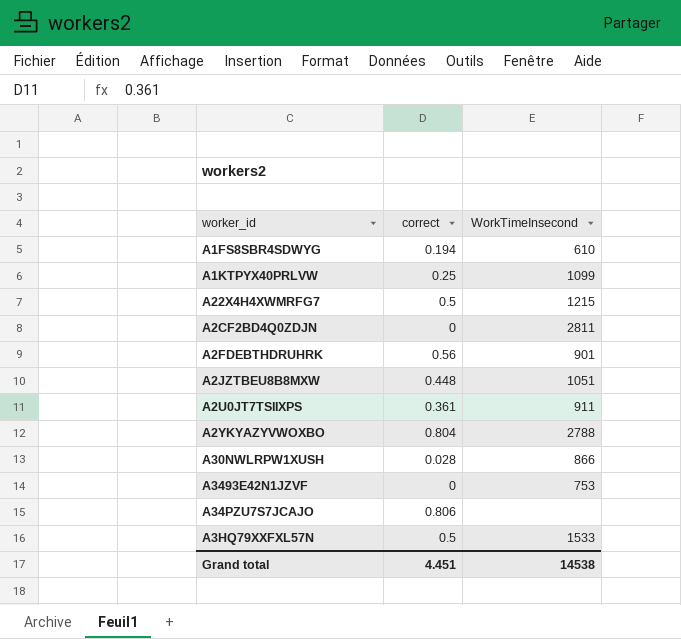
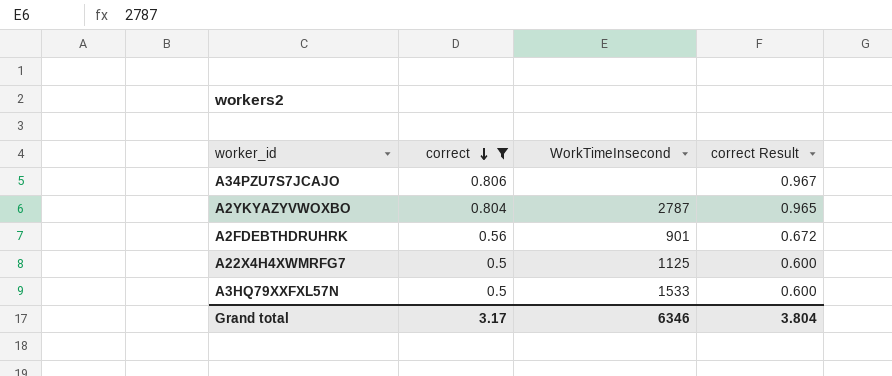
filter: none -> correct >= 0.5
row order: none -> correct descending
column correct Result | formula: none -> [correct] * 1.2
A2YKYAZYVWOXBO | WorkTimeInsecond: 2788 -> 2787
A22X4H4XWMRFG7 | WorkTimeInsecond: 1215 -> 1125
Grand total | correct: 4.451 -> 3.17
Grand total | WorkTimeInsecond: 14538 -> 6346

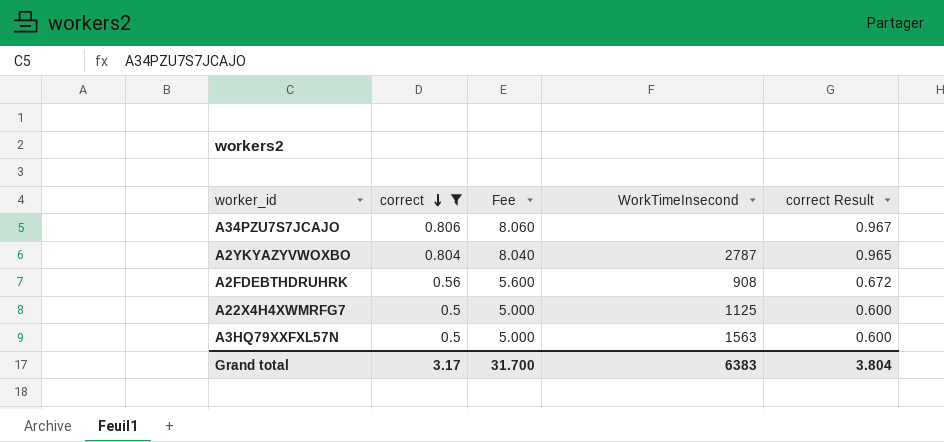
column Fee | formula: none -> [correct] * 10
A2FDEBTHDRUHRK | WorkTimeInsecond: 901 -> 908
A3HQ79XXFXL57N | WorkTimeInsecond: 1533 -> 1563
Grand total | WorkTimeInsecond: 6346 -> 6383

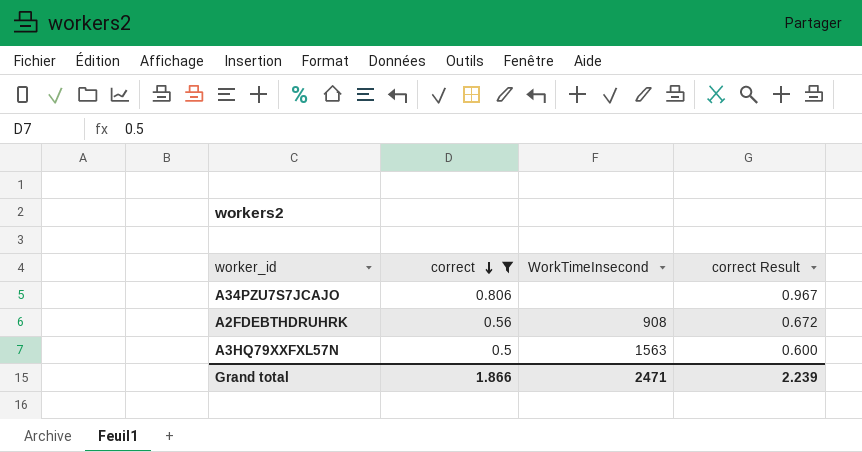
column Fee | formula: [correct] * 10 -> none
row A2YKYAZYVWOXBO: 0.804 | 8.040 | 2787 | 0.965 -> none
row A22X4H4XWMRFG7: 0.5 | 5.000 | 1125 | 0.600 -> none
Grand total | correct: 3.17 -> 1.866
Grand total | WorkTimeInsecond: 6383 -> 2471
Grand total | correct Result: 3.804 -> 2.239

